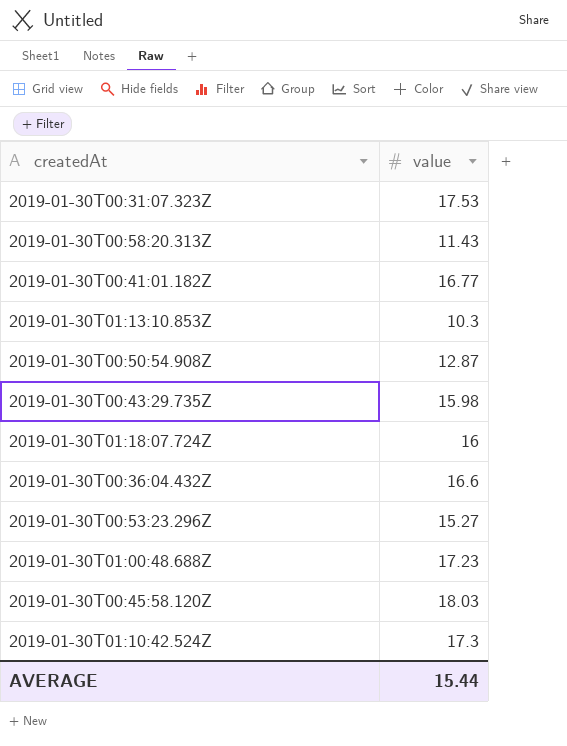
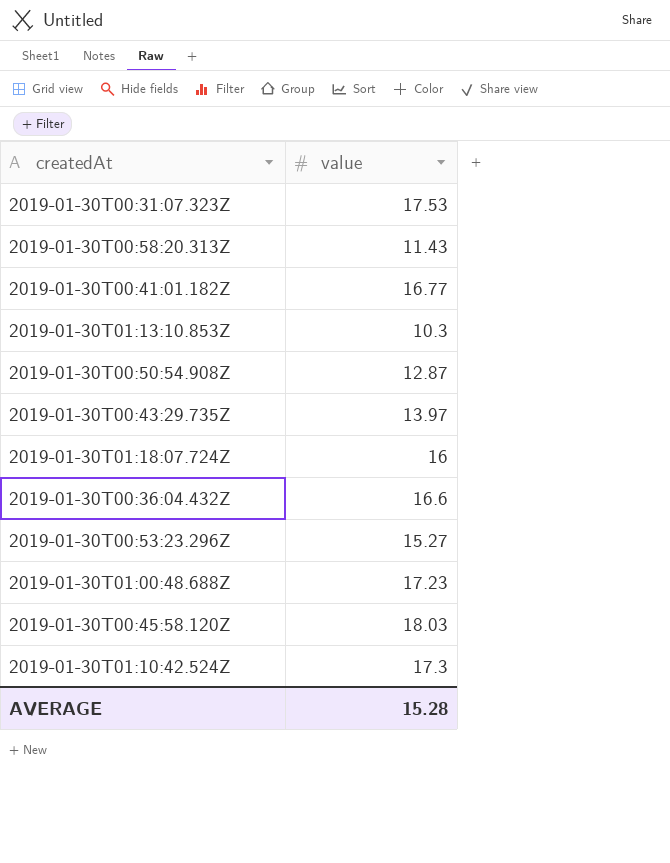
2019-01-30T00:43:29.735Z | value: 15.98 -> 13.97
AVERAGE | value: 15.44 -> 15.28

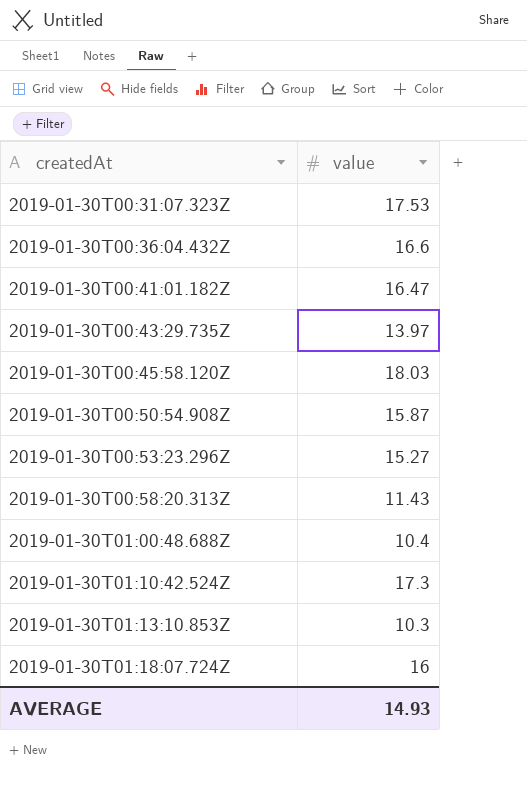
row order: none -> createdAt ascending
2019-01-30T00:41:01.182Z | value: 16.77 -> 16.47
2019-01-30T00:50:54.908Z | value: 12.87 -> 15.87
2019-01-30T01:00:48.688Z | value: 17.23 -> 10.4
AVERAGE | value: 15.28 -> 14.93

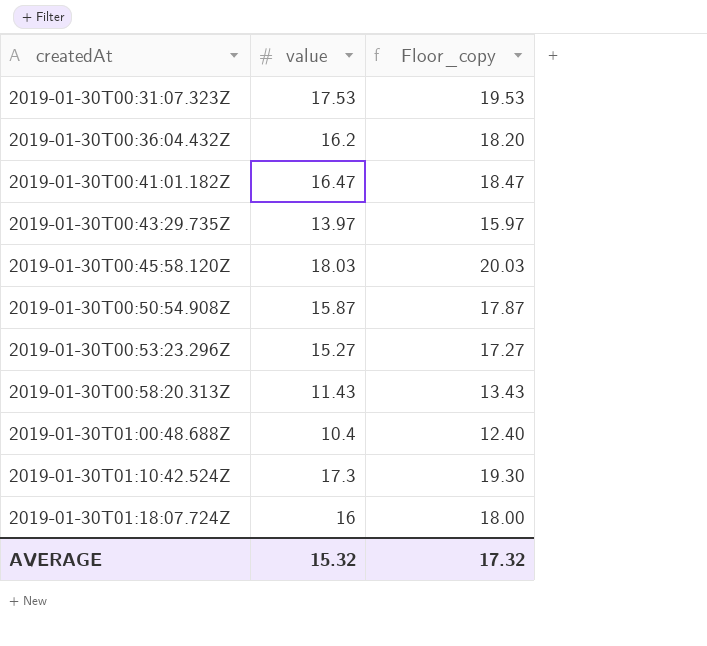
column Floor_copy | formula: none -> [value] + 2
row 2019-01-30T01:13:10.853Z: 10.3 -> none
2019-01-30T00:36:04.432Z | value: 16.6 -> 16.2
AVERAGE | value: 14.93 -> 15.32

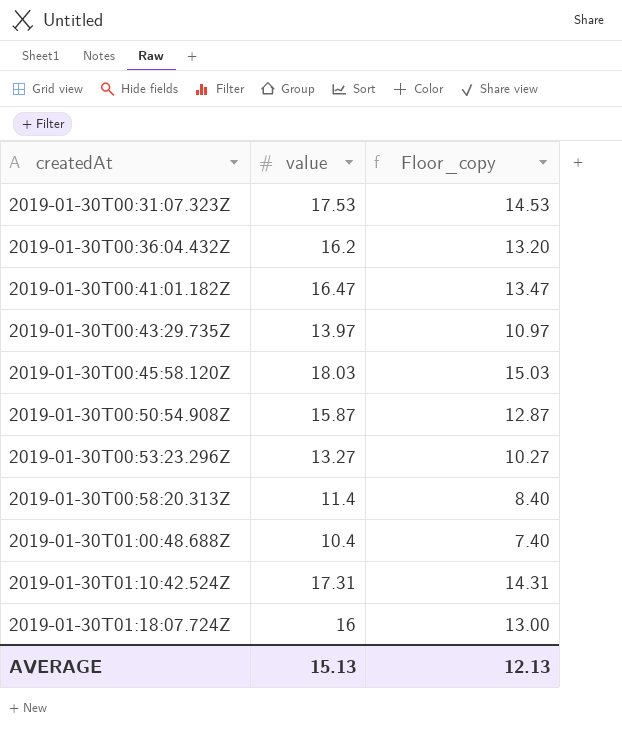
column Floor_copy | formula: [value] + 2 -> [value] - 3
2019-01-30T00:53:23.296Z | value: 15.27 -> 13.27
2019-01-30T00:58:20.313Z | value: 11.43 -> 11.4
2019-01-30T01:10:42.524Z | value: 17.3 -> 17.31
AVERAGE | value: 15.32 -> 15.13
AVERAGE | Floor_copy: 17.32 -> 12.13

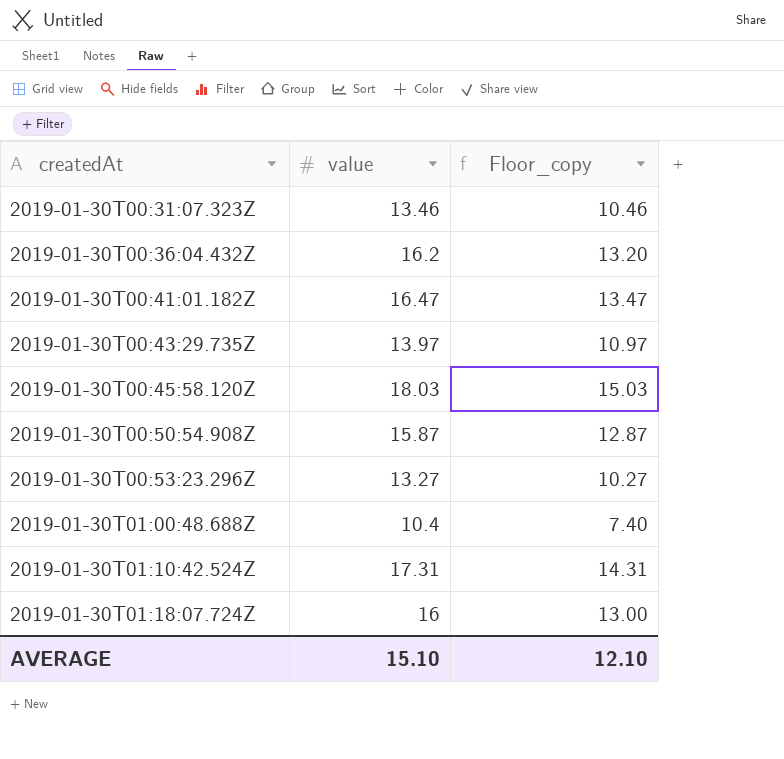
row 2019-01-30T00:58:20.313Z: 11.4 | 8.40 -> none
2019-01-30T00:31:07.323Z | value: 17.53 -> 13.46
2019-01-30T00:31:07.323Z | Floor_copy: 14.53 -> 10.46
AVERAGE | value: 15.13 -> 15.10
AVERAGE | Floor_copy: 12.13 -> 12.10

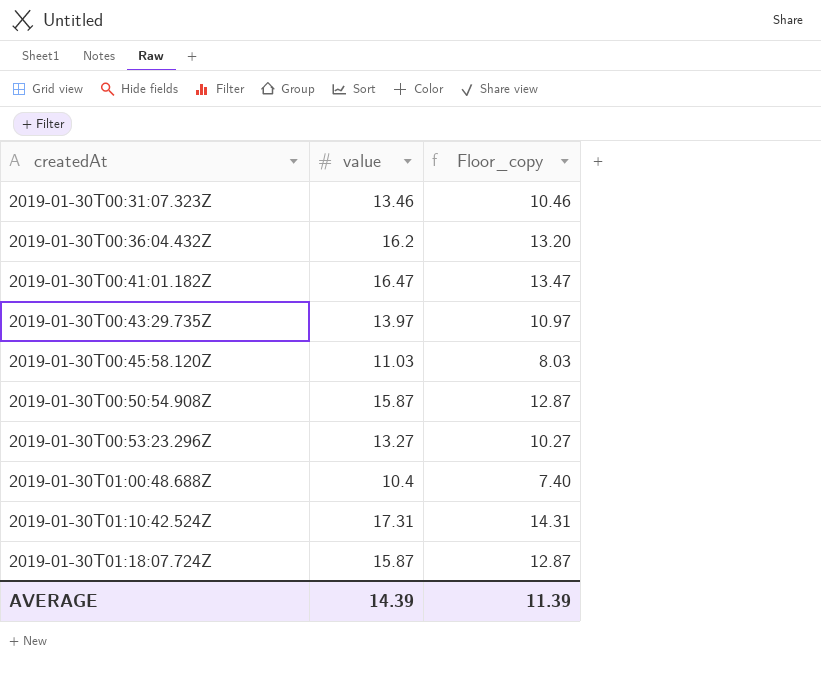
2019-01-30T00:45:58.120Z | value: 18.03 -> 11.03
2019-01-30T00:45:58.120Z | Floor_copy: 15.03 -> 8.03
2019-01-30T01:18:07.724Z | value: 16 -> 15.87
2019-01-30T01:18:07.724Z | Floor_copy: 13.00 -> 12.87
AVERAGE | value: 15.10 -> 14.39
AVERAGE | Floor_copy: 12.10 -> 11.39

